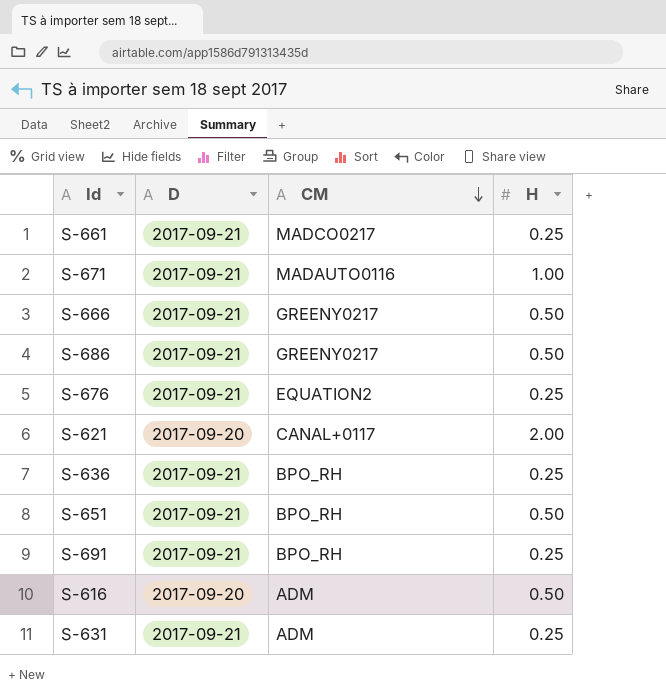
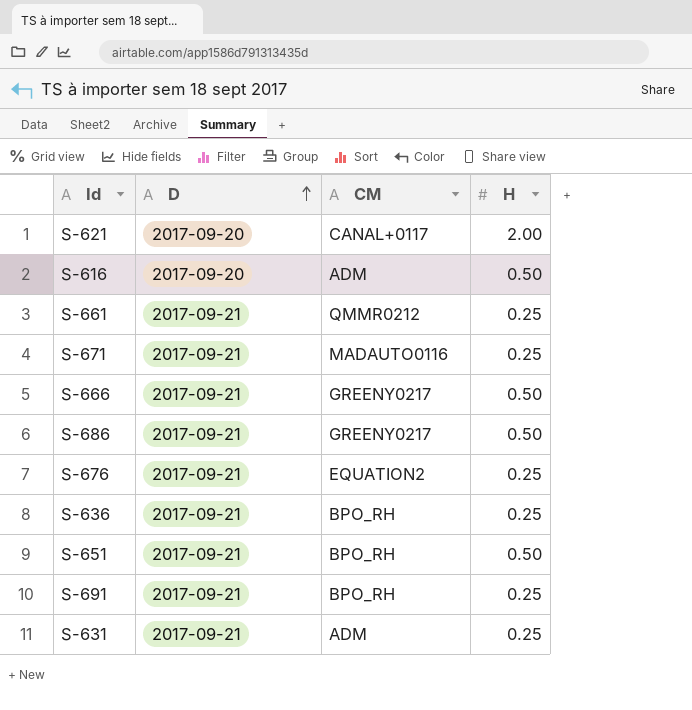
row order: CM descending -> D ascending
S-661 | CM: MADCO0217 -> QMMR0212
S-671 | H: 1.00 -> 0.25

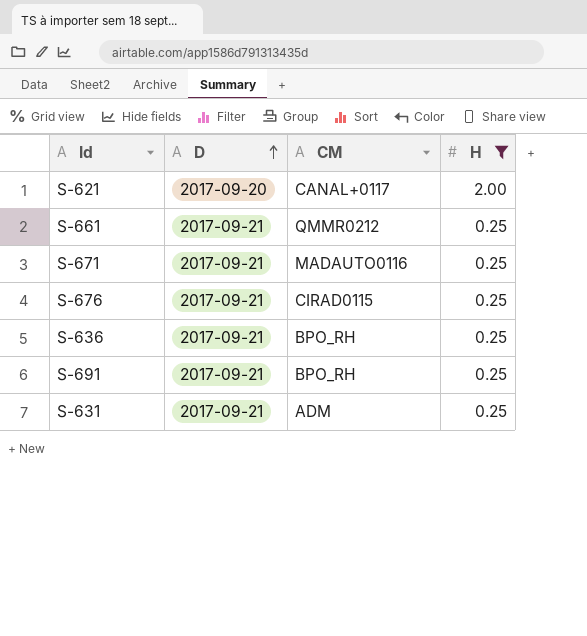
filter: none -> H != 0.50
S-676 | CM: EQUATION2 -> CIRAD0115

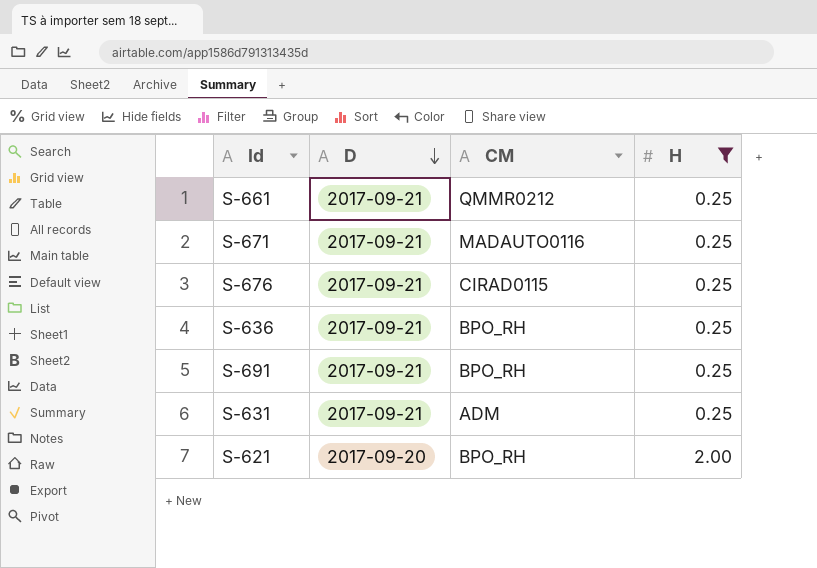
row order: D ascending -> D descending
S-621 | CM: CANAL+0117 -> BPO_RH

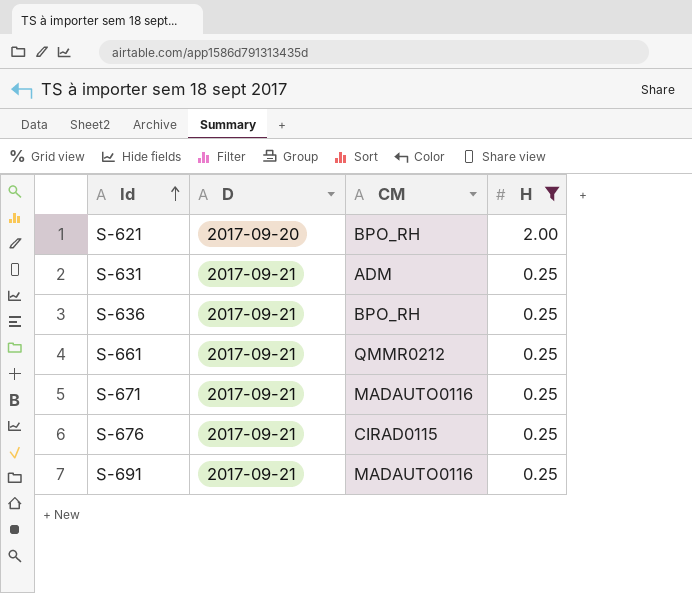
row order: D descending -> Id ascending
S-691 | CM: BPO_RH -> MADAUTO0116

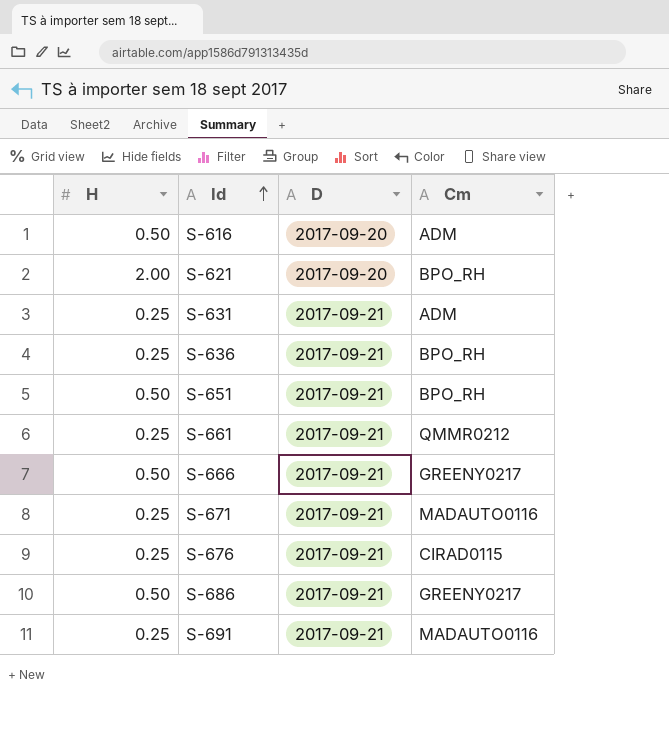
filter: H != 0.50 -> none
column H | position: 4 -> 1
column name: CM -> Cm

